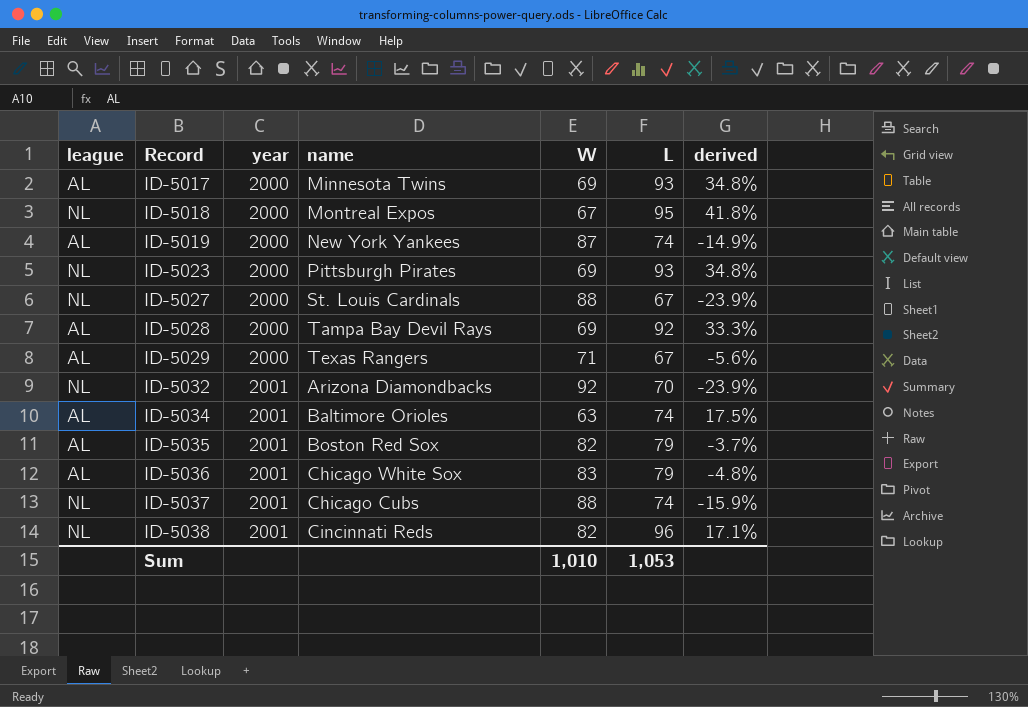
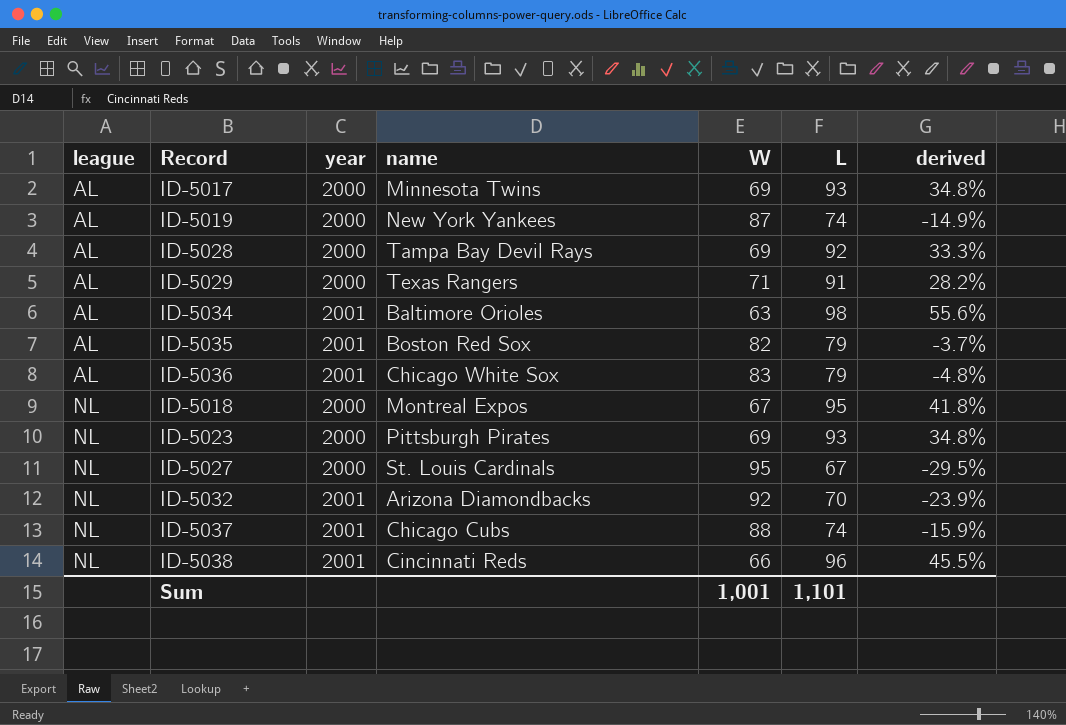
row order: Record ascending -> league ascending
ID-5029 | L: 67 -> 91
ID-5029 | derived: -5.6% -> 28.2%
ID-5034 | L: 74 -> 98
ID-5034 | derived: 17.5% -> 55.6%
ID-5027 | W: 88 -> 95
ID-5027 | derived: -23.9% -> -29.5%
ID-5038 | W: 82 -> 66
ID-5038 | derived: 17.1% -> 45.5%
Sum | W: 1,010 -> 1,001
Sum | L: 1,053 -> 1,101

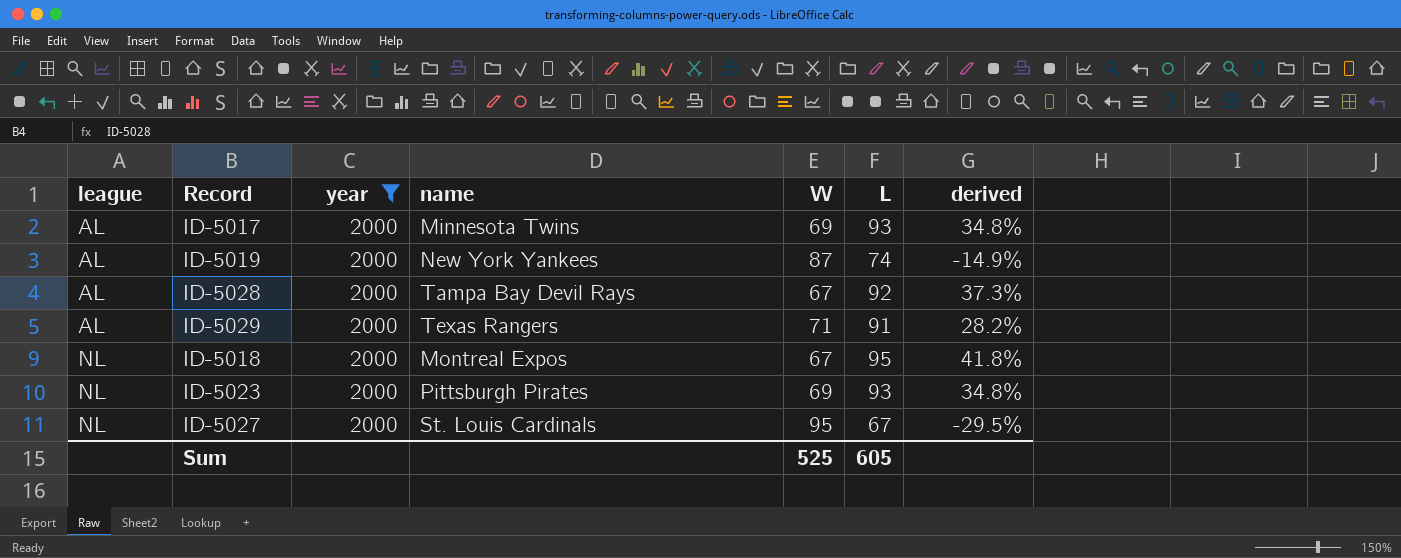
filter: none -> year = 2000
ID-5028 | W: 69 -> 67
ID-5028 | derived: 33.3% -> 37.3%
Sum | W: 1,001 -> 525
Sum | L: 1,101 -> 605

